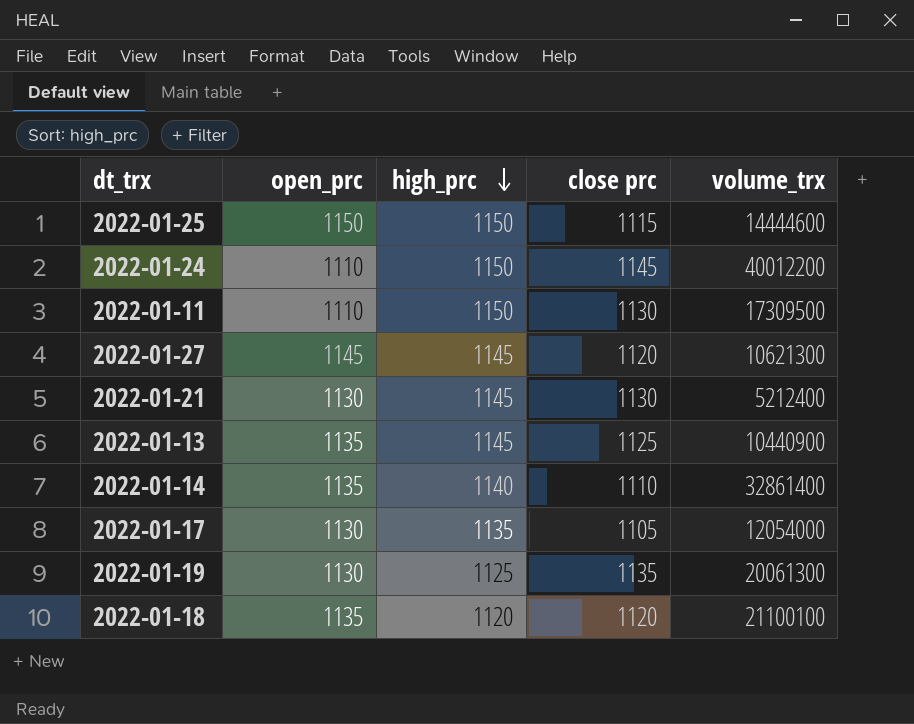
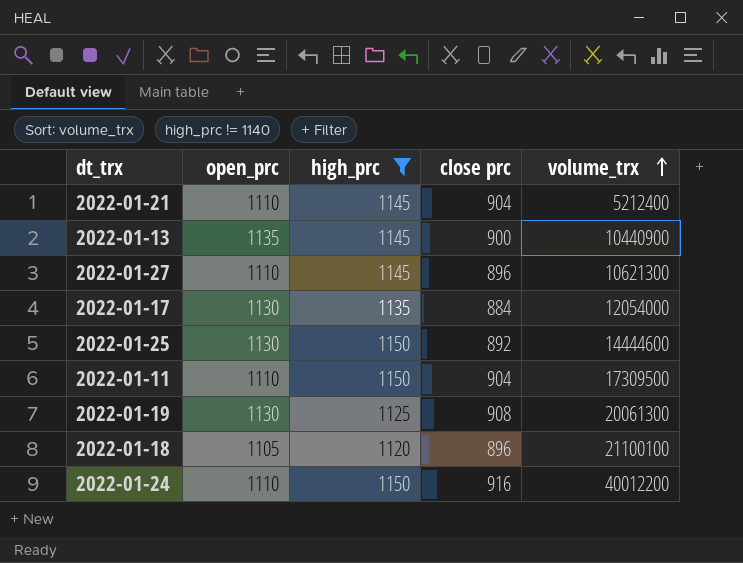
filter: none -> high_prc != 1140
row order: high_prc descending -> volume_trx ascending
2022-01-21 | open_prc: 1130 -> 1110
2022-01-21 | close prc: 1130 -> 904
2022-01-13 | close prc: 1125 -> 900
2022-01-27 | open_prc: 1145 -> 1110
2022-01-27 | close prc: 1120 -> 896
2022-01-17 | close prc: 1105 -> 884
2022-01-25 | open_prc: 1150 -> 1130
2022-01-25 | close prc: 1115 -> 892
2022-01-11 | close prc: 1130 -> 904
2022-01-19 | close prc: 1135 -> 908
2022-01-18 | open_prc: 1135 -> 1105
2022-01-18 | close prc: 1120 -> 896
2022-01-24 | close prc: 1145 -> 916

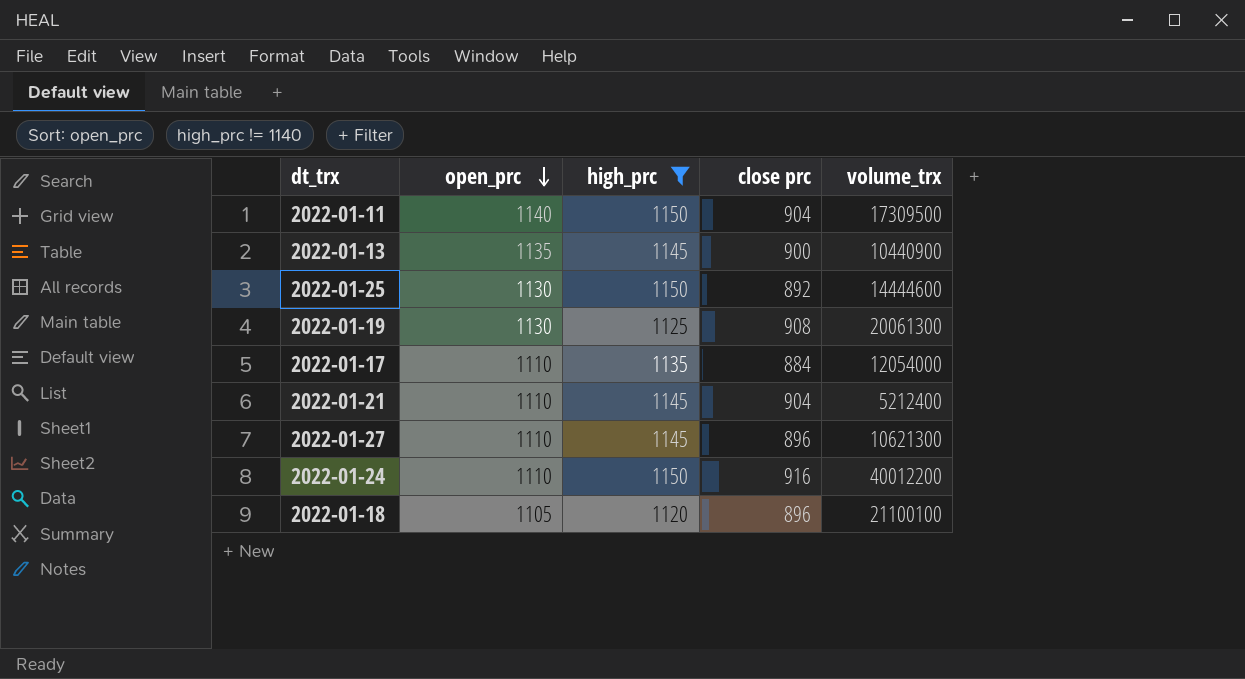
row order: volume_trx ascending -> open_prc descending
2022-01-11 | open_prc: 1110 -> 1140
2022-01-17 | open_prc: 1130 -> 1110

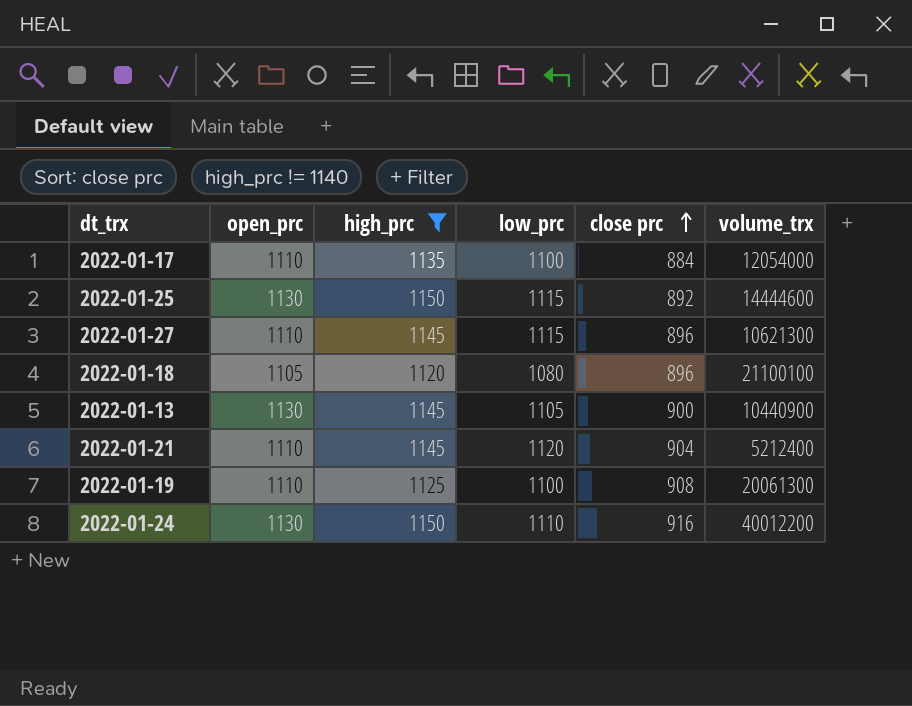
row order: open_prc descending -> close prc ascending
column low_prc | position: none -> 4
row 2022-01-11: 1140 | 1150 | 904 | 17309500 -> none
2022-01-13 | open_prc: 1135 -> 1130
2022-01-19 | open_prc: 1130 -> 1110
2022-01-24 | open_prc: 1110 -> 1130

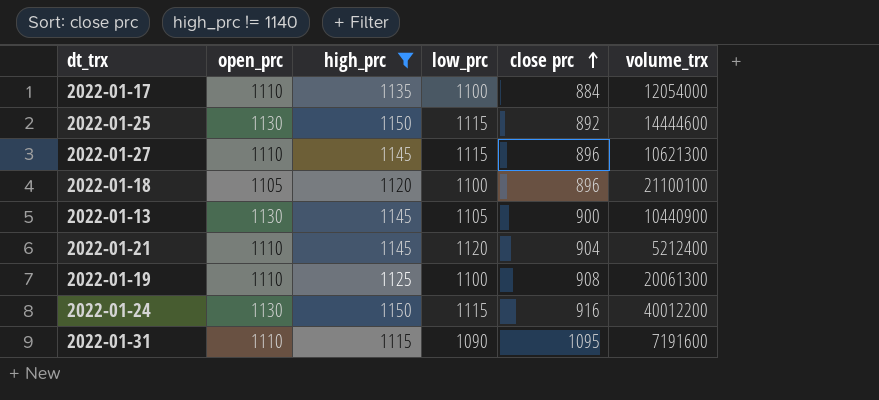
2022-01-18 | low_prc: 1080 -> 1100
2022-01-24 | low_prc: 1110 -> 1115
row 2022-01-31: none -> 1110 | 1115 | 1090 | 1095 | 7191600

